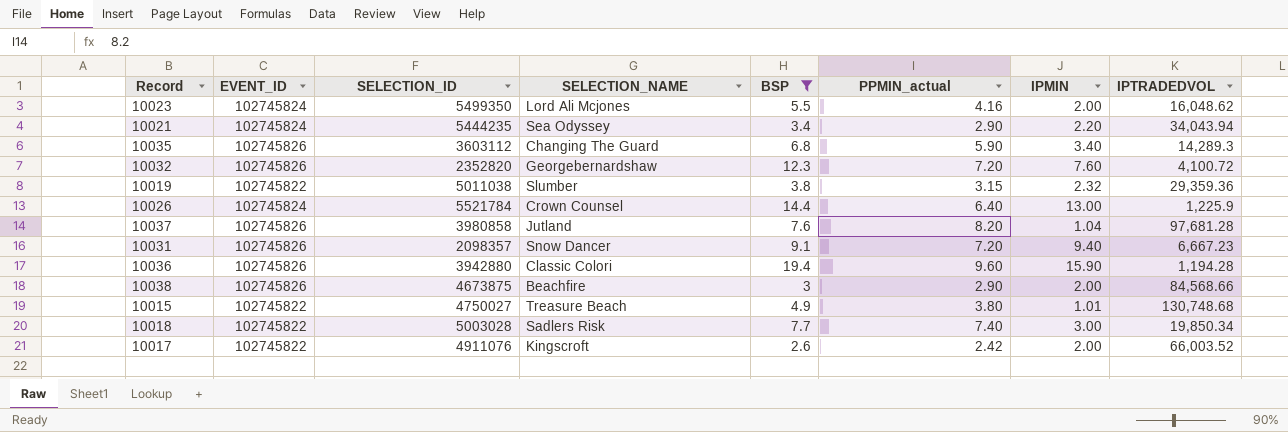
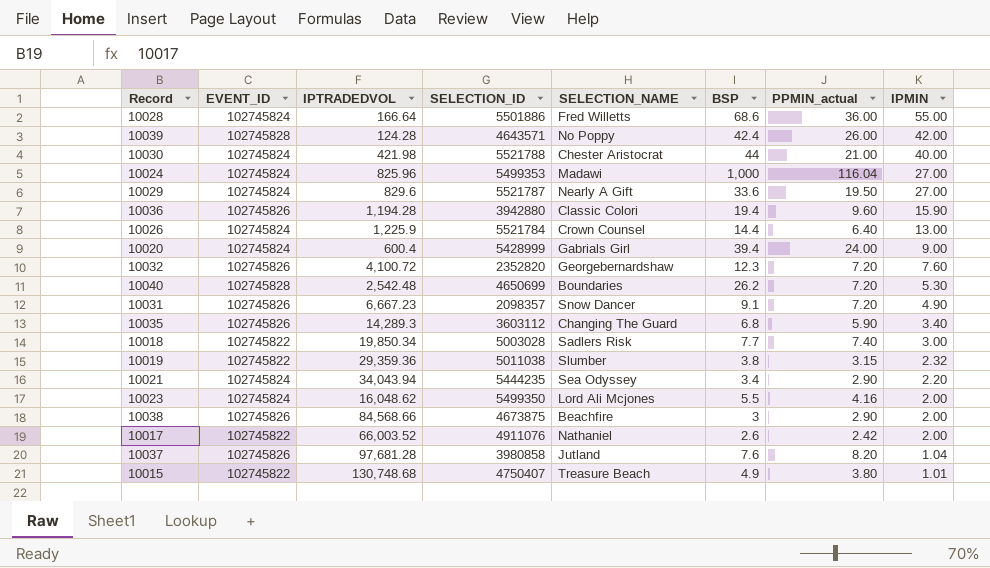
filter: BSP <= 19.4 -> none
row order: none -> IPMIN descending
column IPTRADEDVOL | position: 8 -> 3
10031 | IPMIN: 9.40 -> 4.90
10017 | SELECTION_NAME: Kingscroft -> Nathaniel
10015 | SELECTION_ID: 4750027 -> 4750407

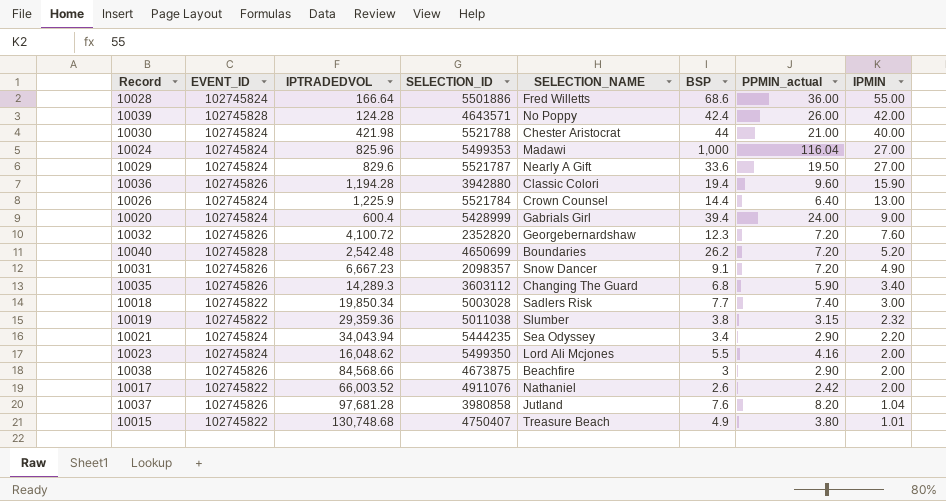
10040 | IPMIN: 5.30 -> 5.20

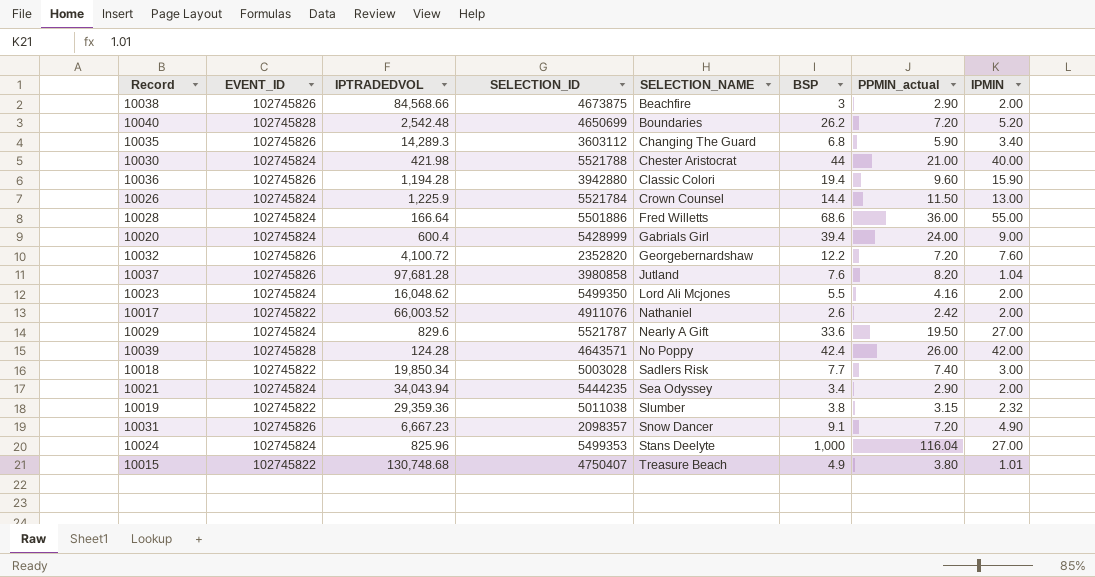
row order: IPMIN descending -> SELECTION_NAME ascending
10026 | PPMIN_actual: 6.40 -> 11.50
10032 | BSP: 12.3 -> 12.2
10021 | IPMIN: 2.20 -> 2.00
10024 | SELECTION_NAME: Madawi -> Stans Deelyte

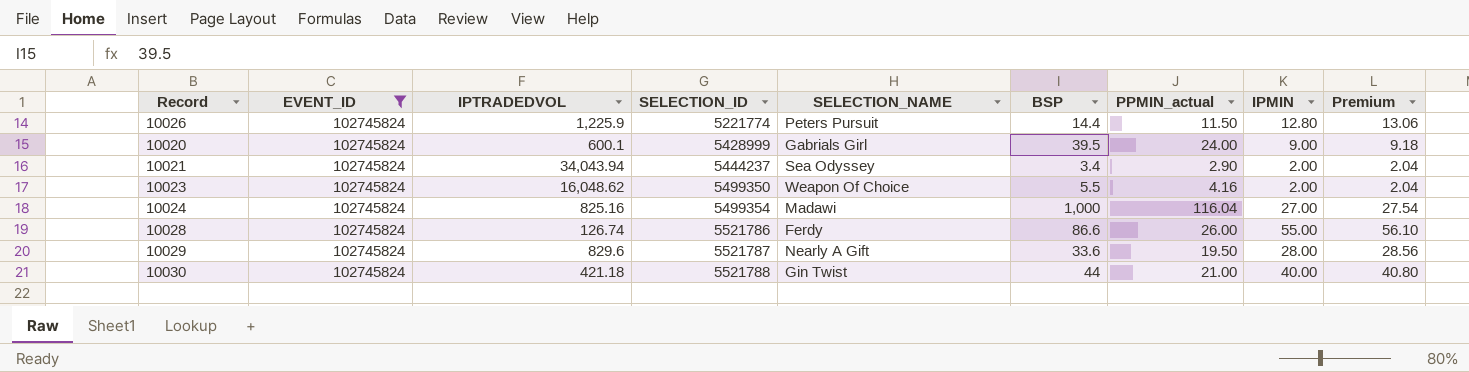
filter: none -> EVENT_ID = 102745824
row order: SELECTION_NAME ascending -> SELECTION_ID ascending
column Premium | formula: none -> [IPMIN] * 1.02
10026 | SELECTION_ID: 5521784 -> 5221774
10026 | SELECTION_NAME: Crown Counsel -> Peters Pursuit
10026 | IPMIN: 13.00 -> 12.80
10020 | IPTRADEDVOL: 600.4 -> 600.1
10020 | BSP: 39.4 -> 39.5
10021 | SELECTION_ID: 5444235 -> 5444237
10023 | SELECTION_NAME: Lord Ali Mcjones -> Weapon Of Choice
10024 | IPTRADEDVOL: 825.96 -> 825.16
10024 | SELECTION_ID: 5499353 -> 5499354
10024 | SELECTION_NAME: Stans Deelyte -> Madawi
10028 | IPTRADEDVOL: 166.64 -> 126.74
10028 | SELECTION_ID: 5501886 -> 5521786
10028 | SELECTION_NAME: Fred Willetts -> Ferdy
10028 | BSP: 68.6 -> 86.6
10028 | PPMIN_actual: 36.00 -> 26.00
10029 | IPMIN: 27.00 -> 28.00
10030 | IPTRADEDVOL: 421.98 -> 421.18
10030 | SELECTION_NAME: Chester Aristocrat -> Gin Twist

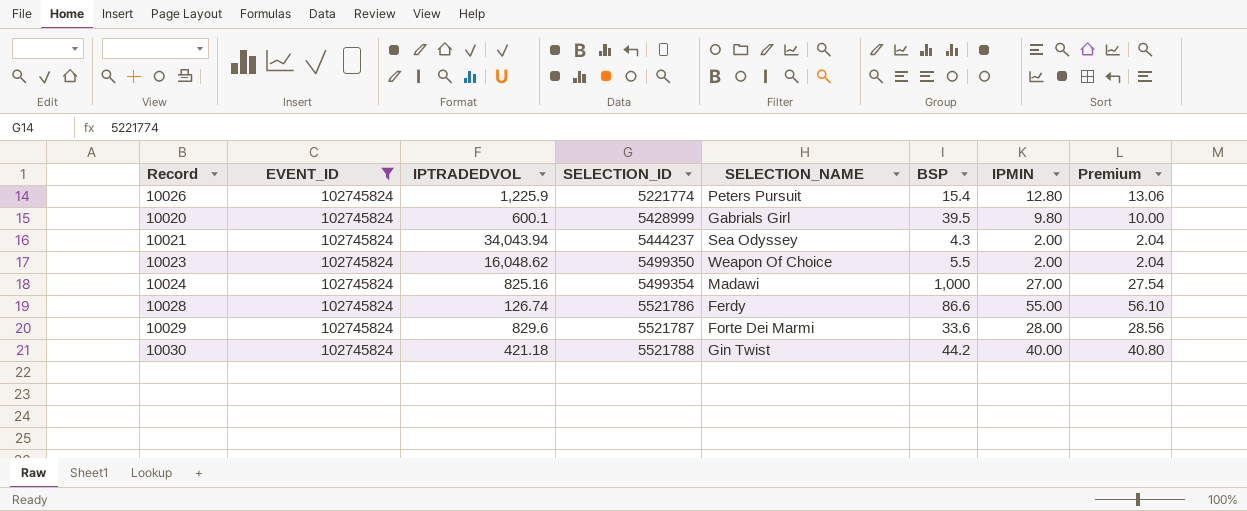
column PPMIN_actual | position: 7 -> none
10026 | BSP: 14.4 -> 15.4
10020 | IPMIN: 9.00 -> 9.80
10020 | Premium: 9.18 -> 10.00
10021 | BSP: 3.4 -> 4.3
10029 | SELECTION_NAME: Nearly A Gift -> Forte Dei Marmi
10030 | BSP: 44 -> 44.2

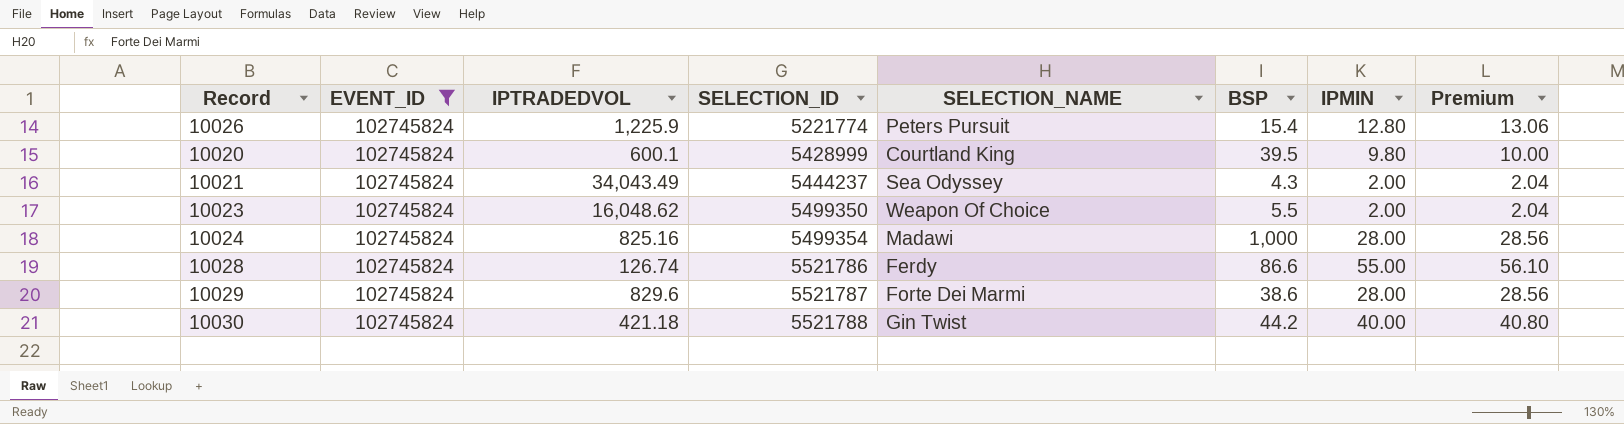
10020 | SELECTION_NAME: Gabrials Girl -> Courtland King
10021 | IPTRADEDVOL: 34,043.94 -> 34,043.49
10024 | IPMIN: 27.00 -> 28.00
10024 | Premium: 27.54 -> 28.56
10029 | BSP: 33.6 -> 38.6

